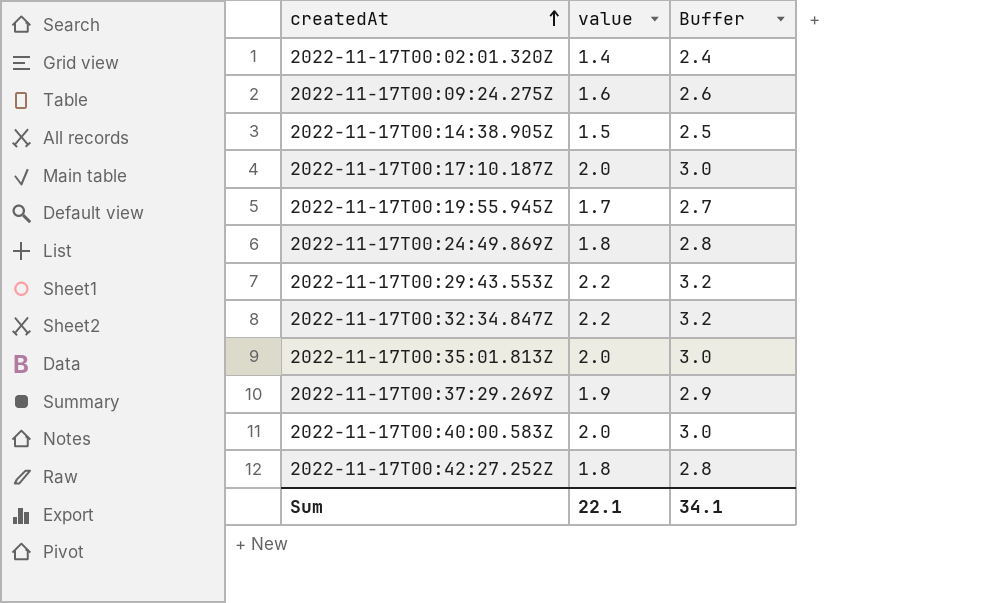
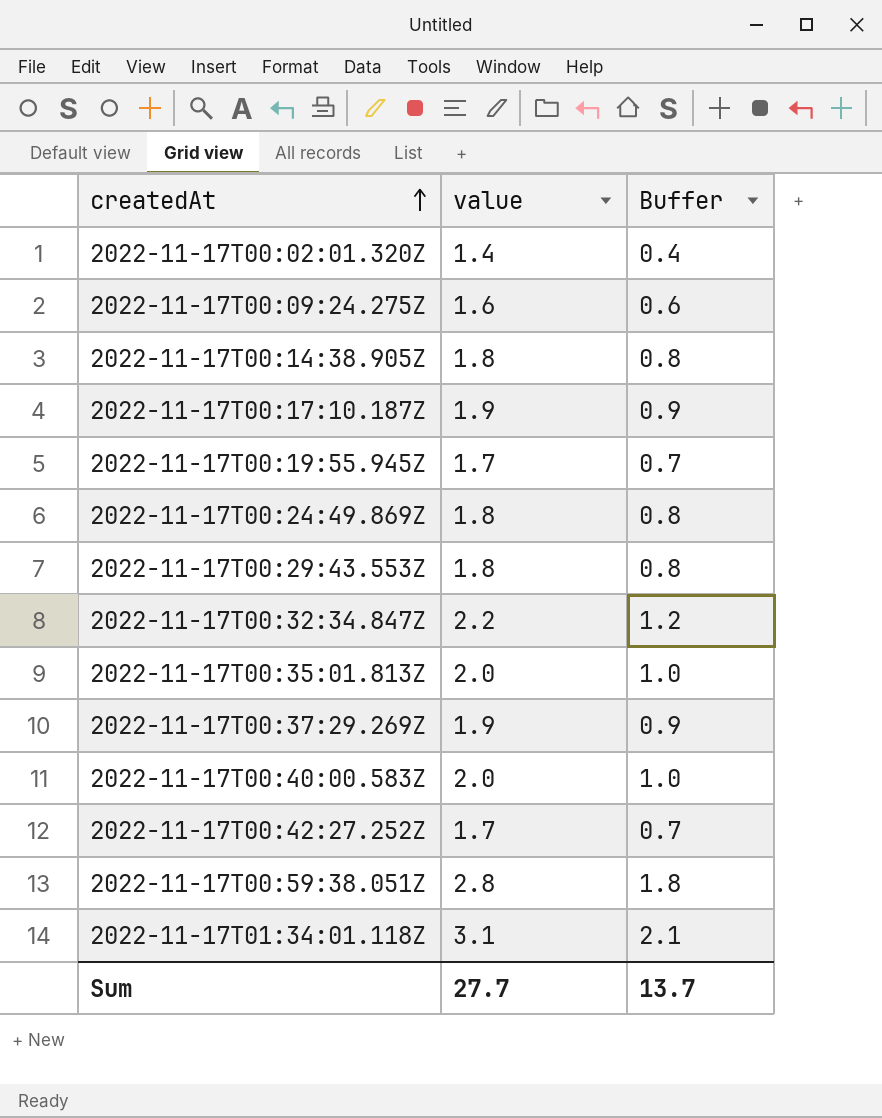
column Buffer | formula: [value] + 1 -> [value] - 1
2022-11-17T00:14:38.905Z | value: 1.5 -> 1.8
2022-11-17T00:17:10.187Z | value: 2.0 -> 1.9
2022-11-17T00:29:43.553Z | value: 2.2 -> 1.8
2022-11-17T00:42:27.252Z | value: 1.8 -> 1.7
row 2022-11-17T00:59:38.051Z: none -> 2.8 | 1.8
row 2022-11-17T01:34:01.118Z: none -> 3.1 | 2.1
Sum | value: 22.1 -> 27.7
Sum | Buffer: 34.1 -> 13.7

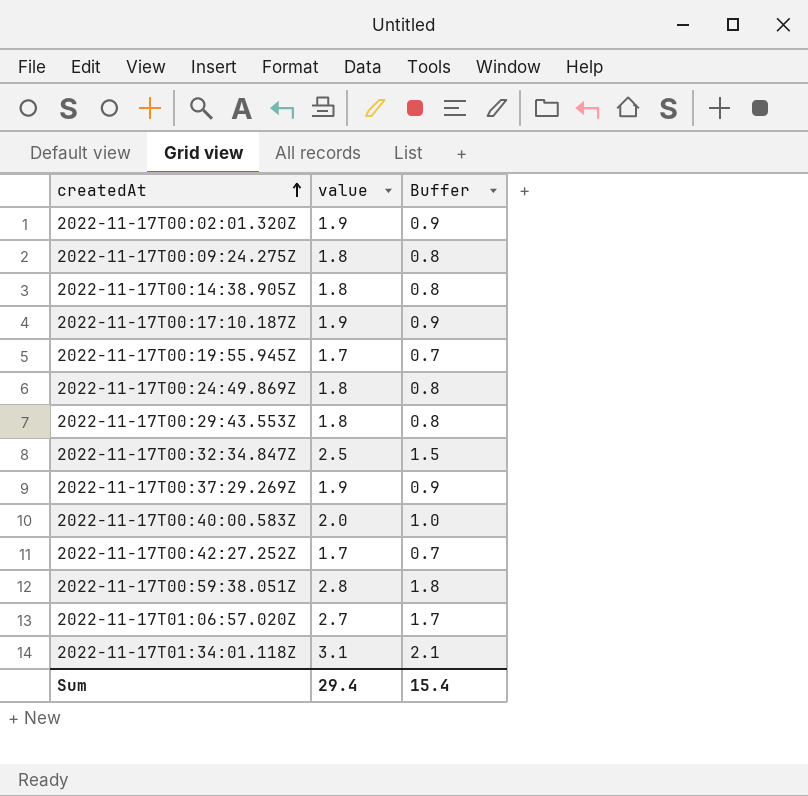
row 2022-11-17T00:35:01.813Z: 2.0 | 1.0 -> none
2022-11-17T00:02:01.320Z | value: 1.4 -> 1.9
2022-11-17T00:02:01.320Z | Buffer: 0.4 -> 0.9
2022-11-17T00:09:24.275Z | value: 1.6 -> 1.8
2022-11-17T00:09:24.275Z | Buffer: 0.6 -> 0.8
2022-11-17T00:32:34.847Z | value: 2.2 -> 2.5
2022-11-17T00:32:34.847Z | Buffer: 1.2 -> 1.5
row 2022-11-17T01:06:57.020Z: none -> 2.7 | 1.7
Sum | value: 27.7 -> 29.4
Sum | Buffer: 13.7 -> 15.4

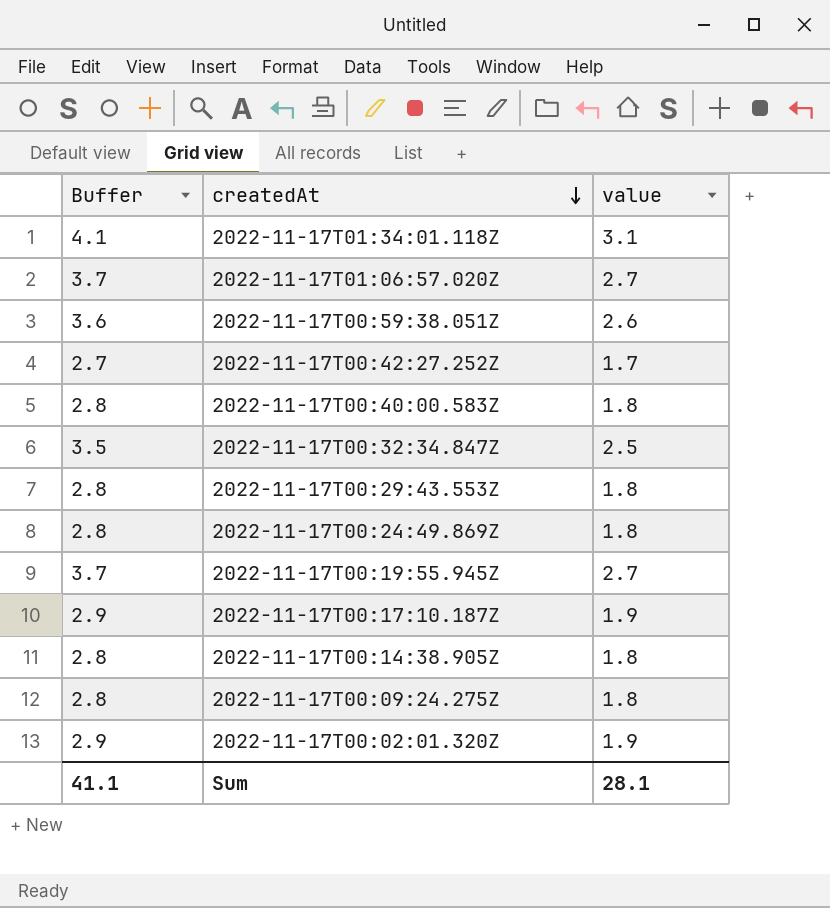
row order: createdAt ascending -> createdAt descending
column Buffer | formula: [value] - 1 -> [value] + 1
column Buffer | position: 3 -> 1
row 2022-11-17T00:37:29.269Z: 1.9 | 0.9 -> none
2022-11-17T00:59:38.051Z | value: 2.8 -> 2.6
2022-11-17T00:40:00.583Z | value: 2.0 -> 1.8
2022-11-17T00:19:55.945Z | value: 1.7 -> 2.7
Sum | Buffer: 15.4 -> 41.1
Sum | value: 29.4 -> 28.1

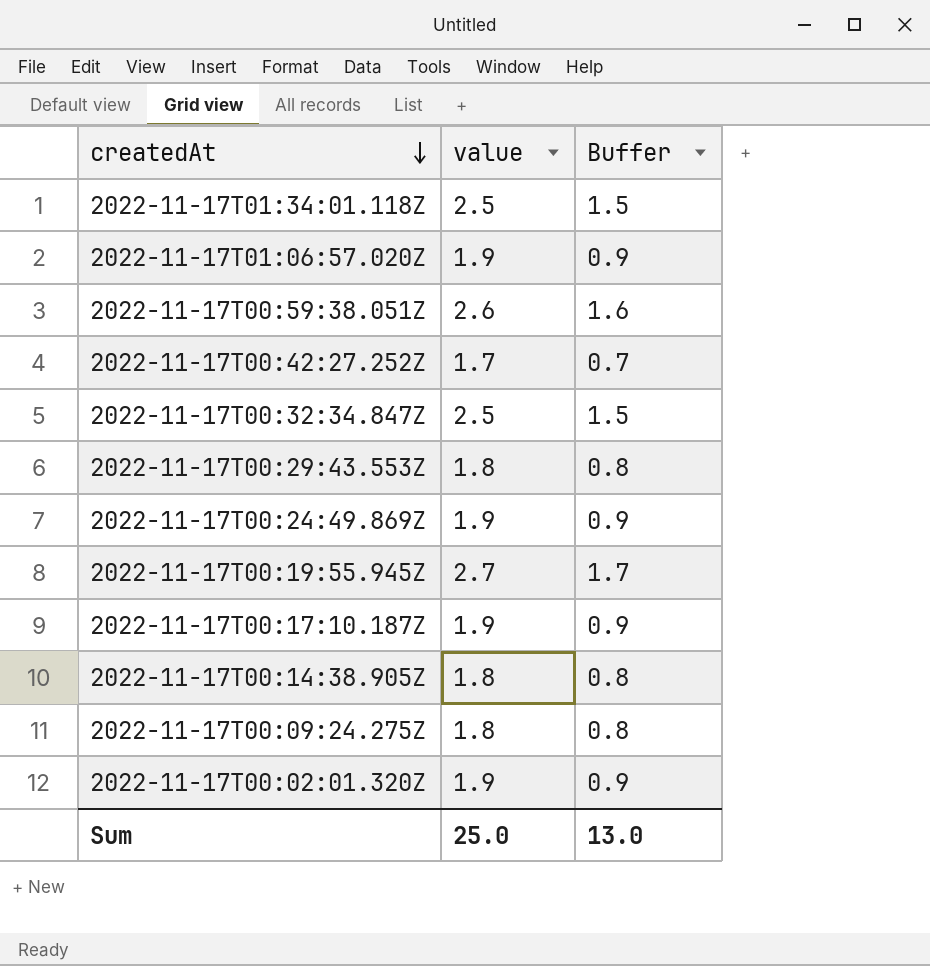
column Buffer | formula: [value] + 1 -> [value] - 1
column Buffer | position: 1 -> 3
row 2022-11-17T00:40:00.583Z: 2.8 | 1.8 -> none
2022-11-17T01:34:01.118Z | value: 3.1 -> 2.5
2022-11-17T01:06:57.020Z | value: 2.7 -> 1.9
2022-11-17T00:24:49.869Z | value: 1.8 -> 1.9
Sum | value: 28.1 -> 25.0
Sum | Buffer: 41.1 -> 13.0

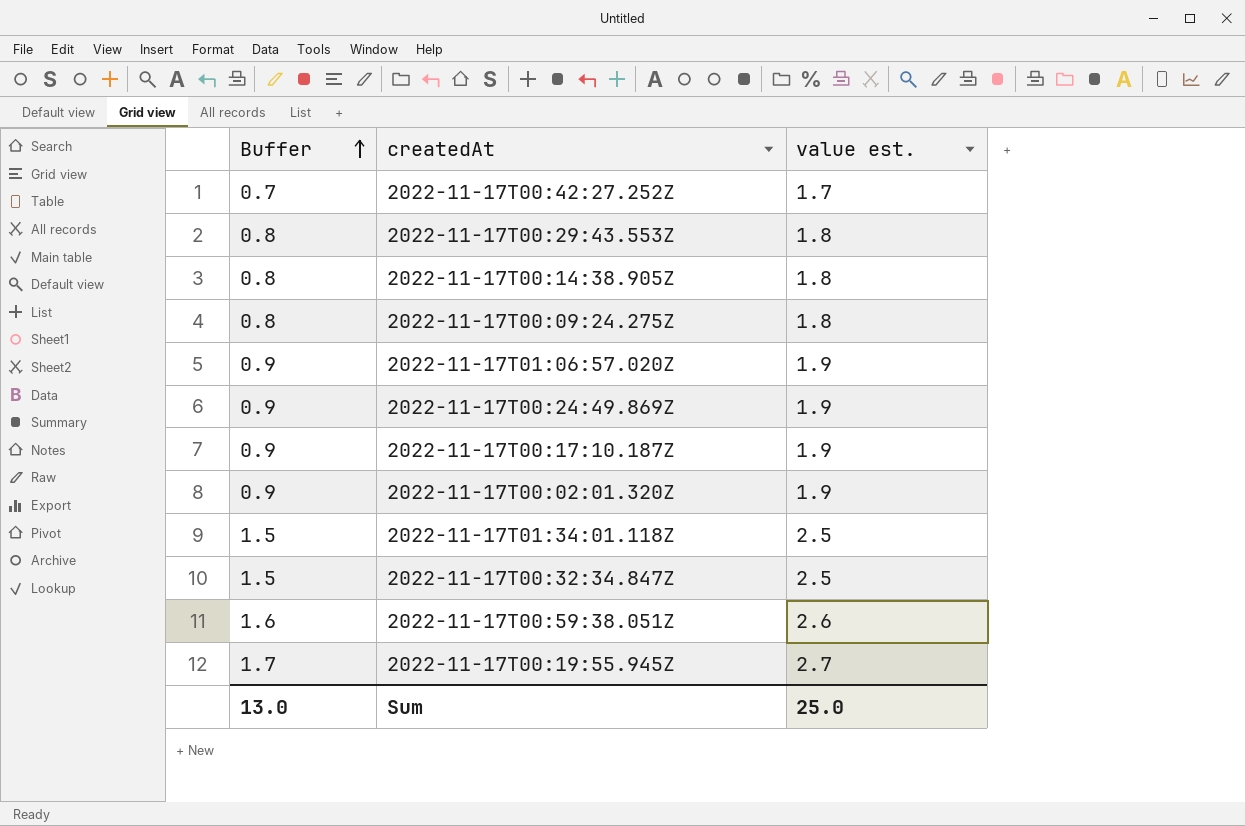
row order: createdAt descending -> Buffer ascending
column Buffer | position: 3 -> 1
column name: value -> value est.

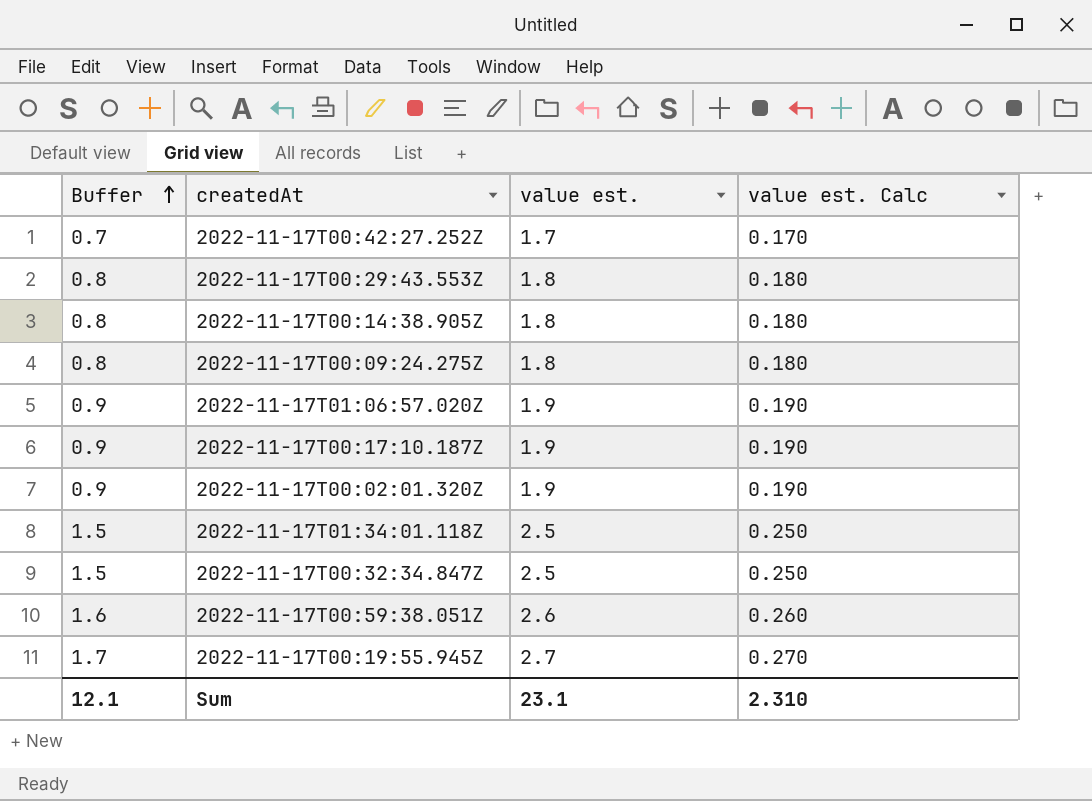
column value est. Calc | formula: none -> [value est.] * 0.1
row 2022-11-17T00:24:49.869Z: 0.9 | 1.9 -> none
Sum | Buffer: 13.0 -> 12.1
Sum | value est.: 25.0 -> 23.1

